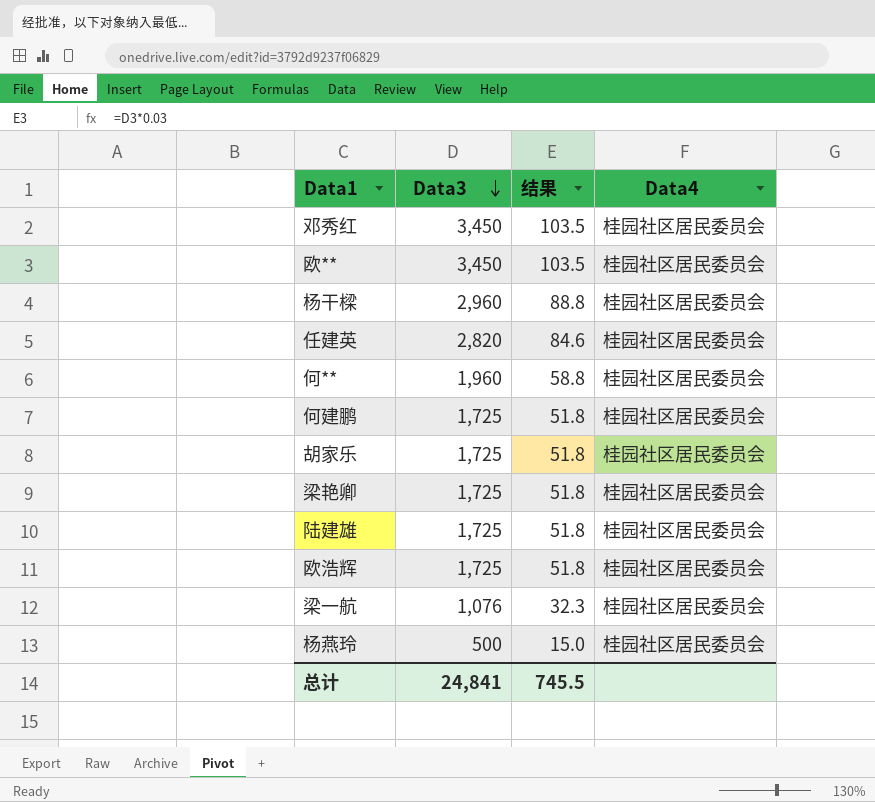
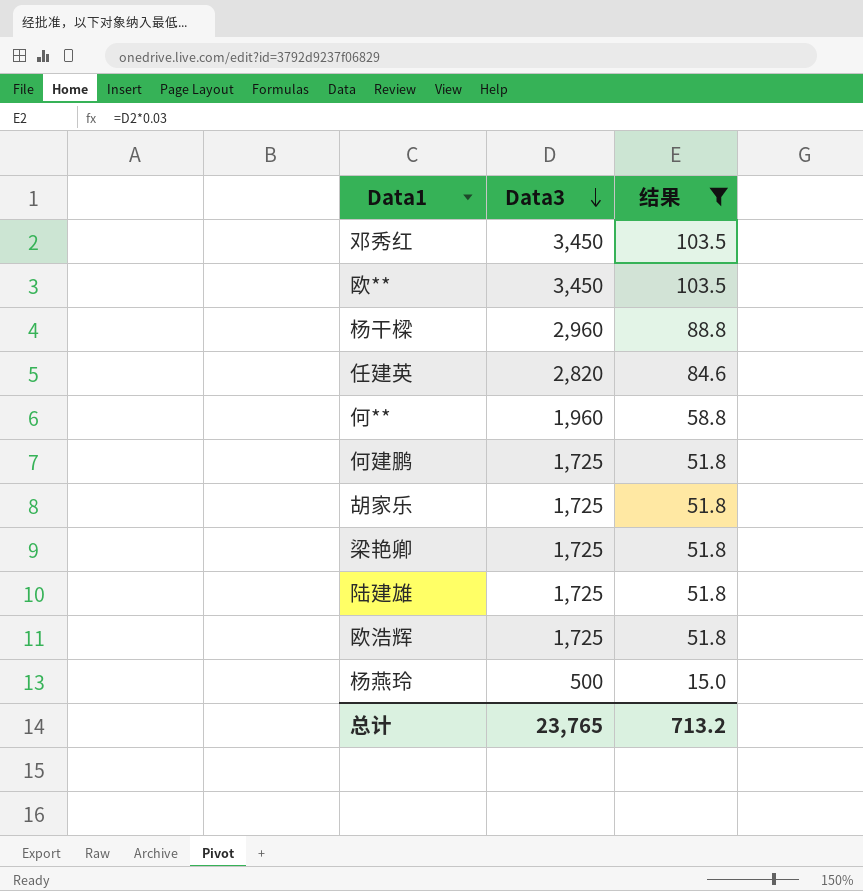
filter: none -> 结果 != 32.3
column Data4 | position: 4 -> none
总计 | Data3: 24,841 -> 23,765
总计 | 结果: 745.5 -> 713.2

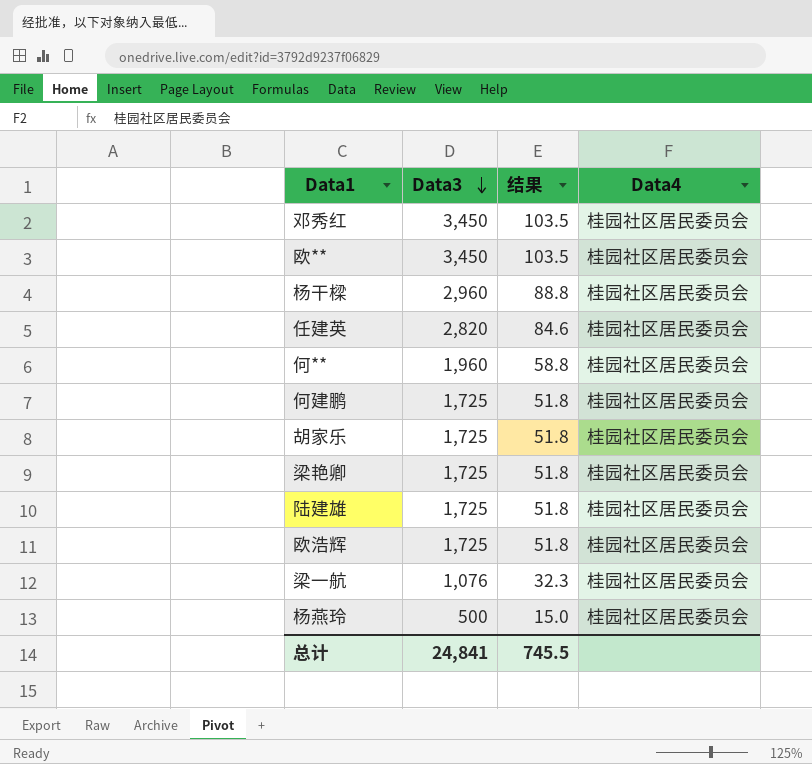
filter: 结果 != 32.3 -> none
column Data4 | position: none -> 4
总计 | Data3: 23,765 -> 24,841
总计 | 结果: 713.2 -> 745.5

